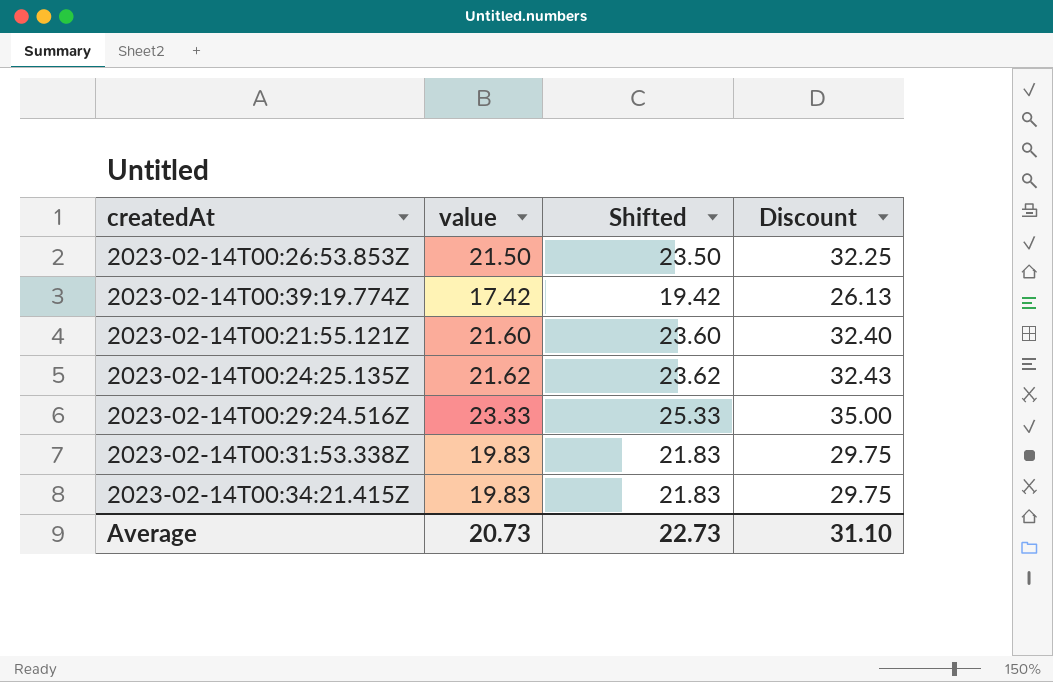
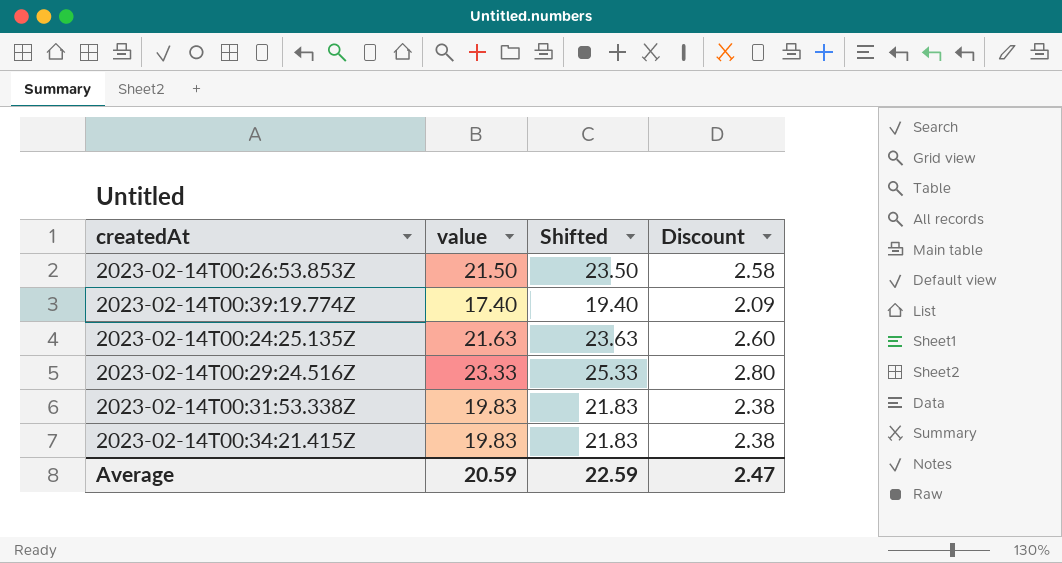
column Discount | formula: [value] * 1.5 -> [value] * 0.12
row 2023-02-14T00:21:55.121Z: 21.60 | 23.60 | 32.40 -> none
2023-02-14T00:39:19.774Z | value: 17.42 -> 17.40
2023-02-14T00:39:19.774Z | Shifted: 19.42 -> 19.40
2023-02-14T00:24:25.135Z | value: 21.62 -> 21.63
2023-02-14T00:24:25.135Z | Shifted: 23.62 -> 23.63
Average | value: 20.73 -> 20.59
Average | Shifted: 22.73 -> 22.59
Average | Discount: 31.10 -> 2.47

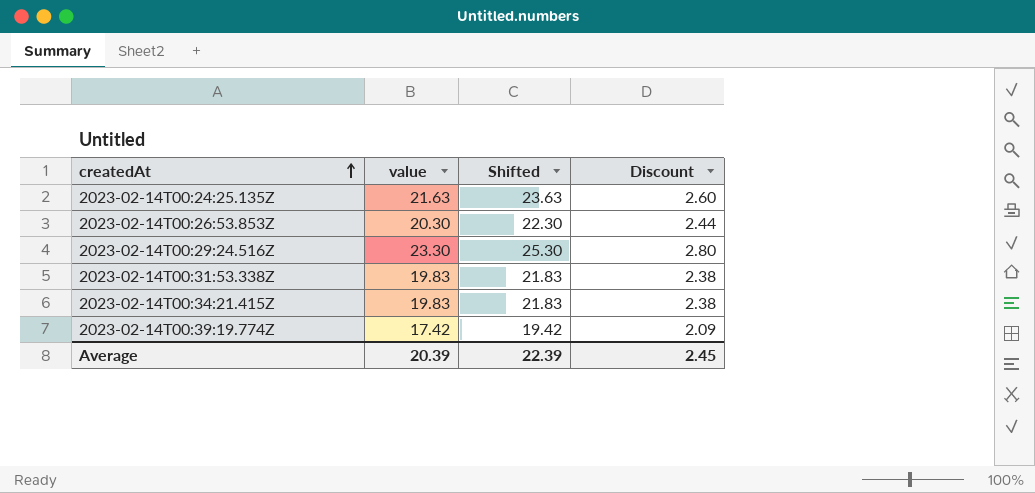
row order: none -> createdAt ascending
2023-02-14T00:26:53.853Z | value: 21.50 -> 20.30
2023-02-14T00:26:53.853Z | Shifted: 23.50 -> 22.30
2023-02-14T00:26:53.853Z | Discount: 2.58 -> 2.44
2023-02-14T00:29:24.516Z | value: 23.33 -> 23.30
2023-02-14T00:29:24.516Z | Shifted: 25.33 -> 25.30
2023-02-14T00:39:19.774Z | value: 17.40 -> 17.42
2023-02-14T00:39:19.774Z | Shifted: 19.40 -> 19.42
Average | value: 20.59 -> 20.39
Average | Shifted: 22.59 -> 22.39
Average | Discount: 2.47 -> 2.45

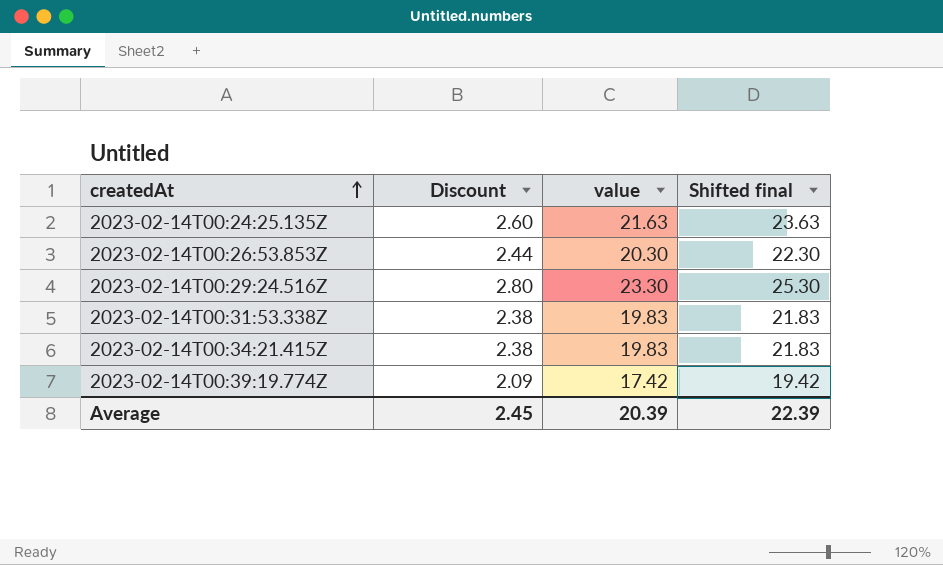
column Discount | position: 4 -> 2
column name: Shifted -> Shifted final

